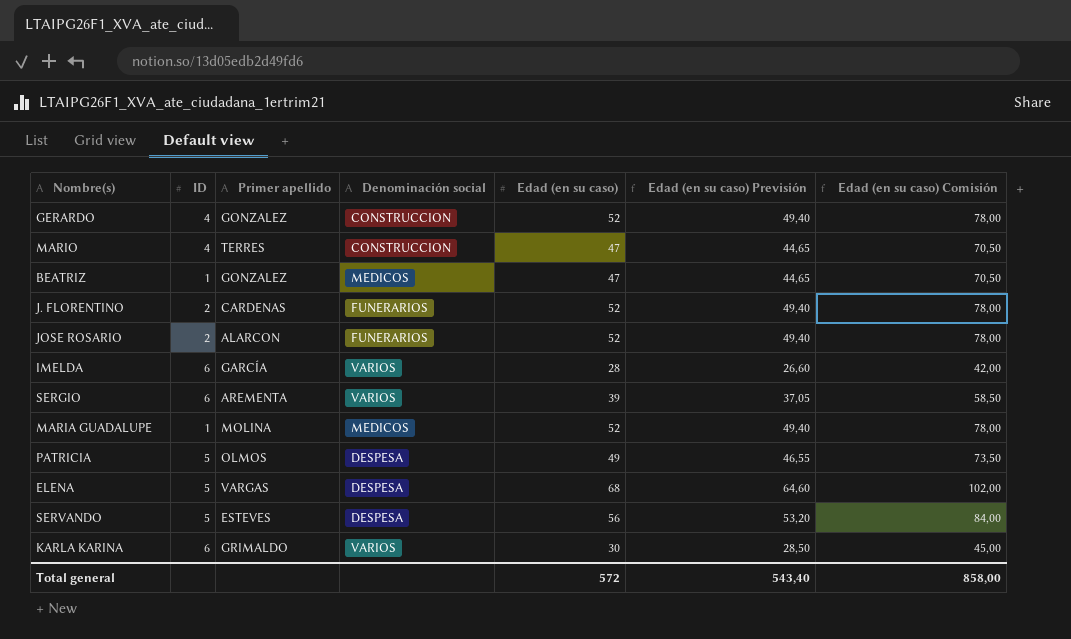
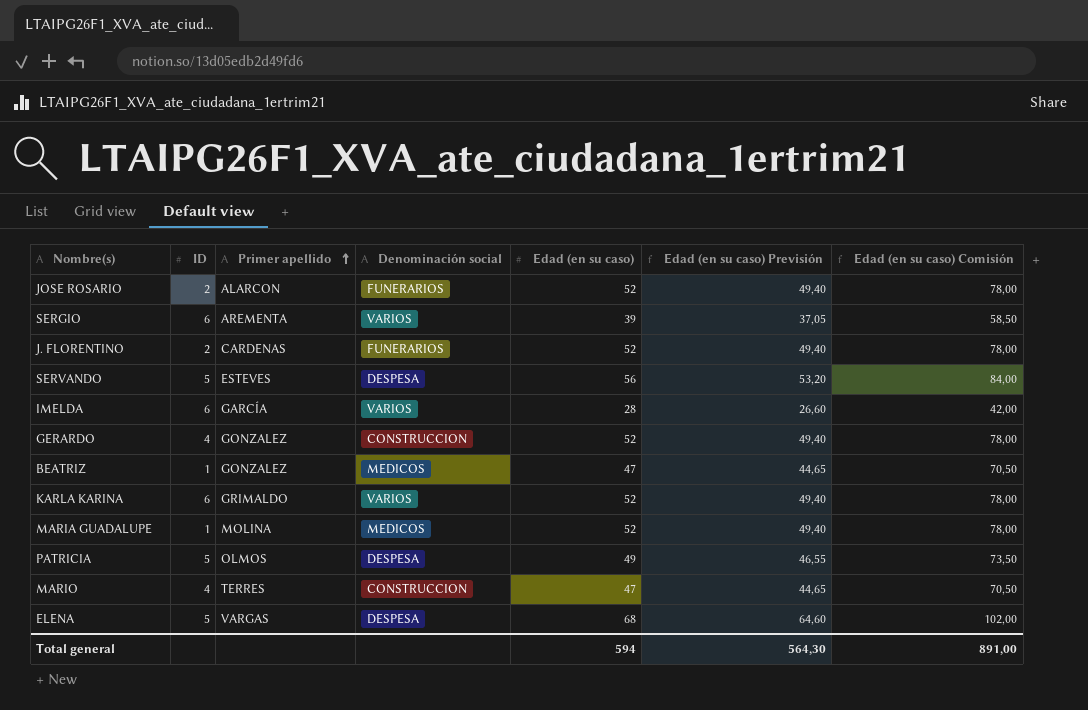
row order: none -> Primer apellido ascending
KARLA KARINA | Edad (en su caso): 30 -> 52
KARLA KARINA | Edad (en su caso) Previsión: 28,50 -> 49,40
KARLA KARINA | Edad (en su caso) Comisión: 45,00 -> 78,00
Total general | Edad (en su caso): 572 -> 594
Total general | Edad (en su caso) Previsión: 543,40 -> 564,30
Total general | Edad (en su caso) Comisión: 858,00 -> 891,00

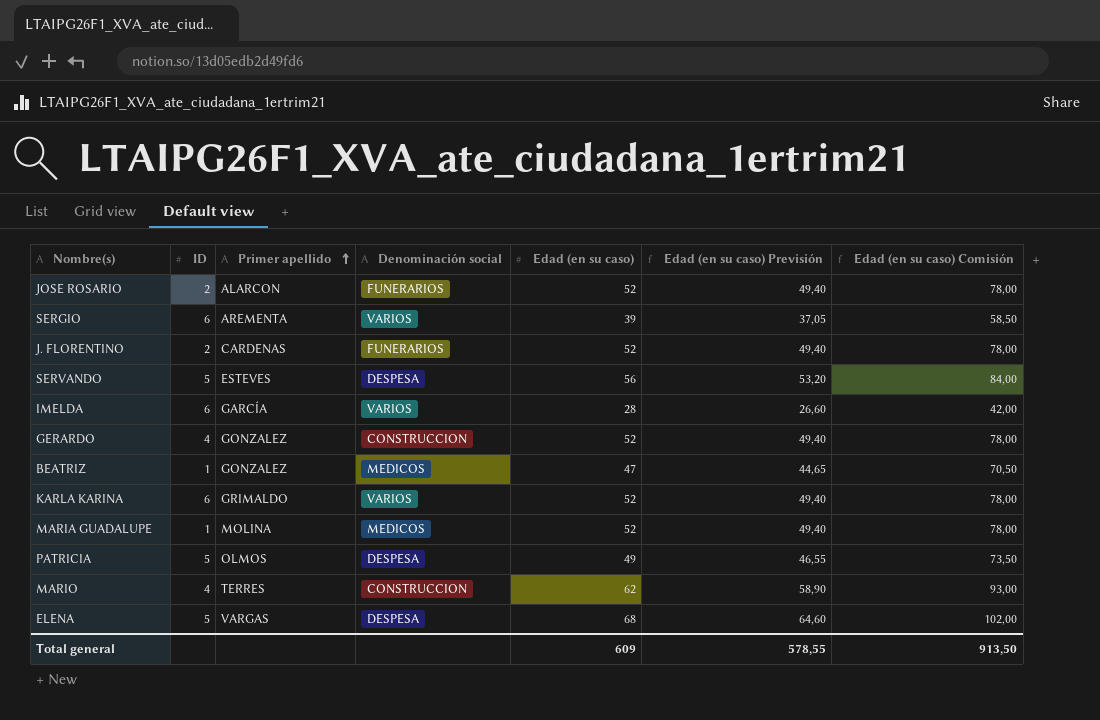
MARIO | Edad (en su caso): 47 -> 62
MARIO | Edad (en su caso) Previsión: 44,65 -> 58,90
MARIO | Edad (en su caso) Comisión: 70,50 -> 93,00
Total general | Edad (en su caso): 594 -> 609
Total general | Edad (en su caso) Previsión: 564,30 -> 578,55
Total general | Edad (en su caso) Comisión: 891,00 -> 913,50

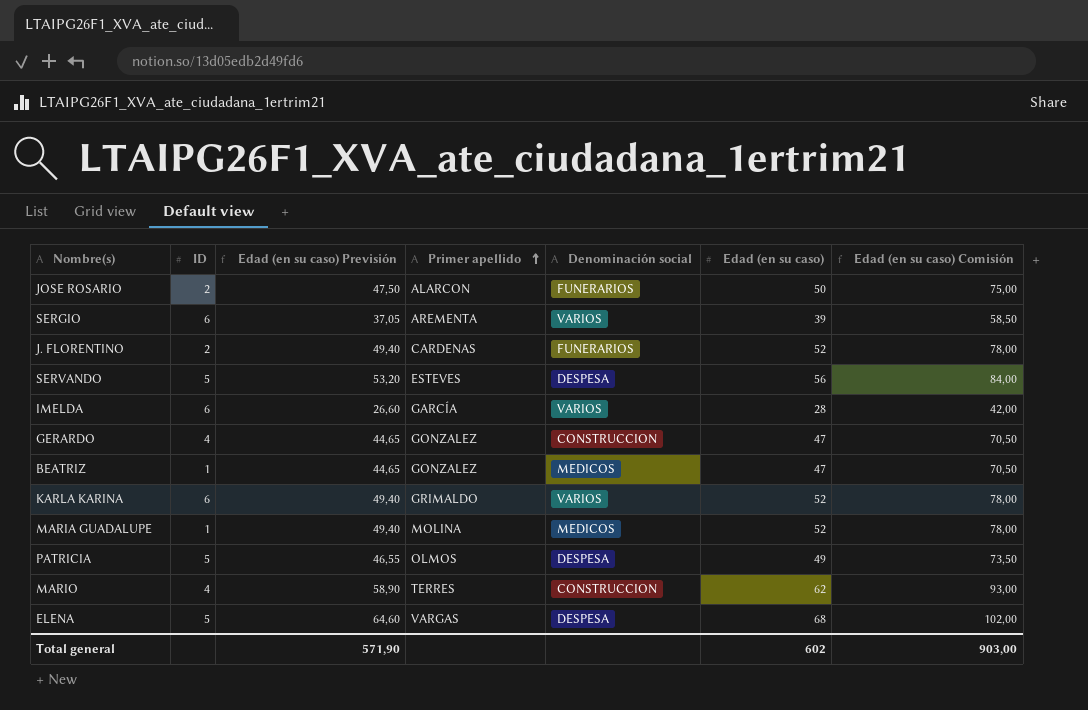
column Edad (en su caso) Previsión | position: 6 -> 3
JOSE ROSARIO | Edad (en su caso) Previsión: 49,40 -> 47,50
JOSE ROSARIO | Edad (en su caso): 52 -> 50
JOSE ROSARIO | Edad (en su caso) Comisión: 78,00 -> 75,00
GERARDO | Edad (en su caso) Previsión: 49,40 -> 44,65
GERARDO | Edad (en su caso): 52 -> 47
GERARDO | Edad (en su caso) Comisión: 78,00 -> 70,50
Total general | Edad (en su caso) Previsión: 578,55 -> 571,90
Total general | Edad (en su caso): 609 -> 602
Total general | Edad (en su caso) Comisión: 913,50 -> 903,00

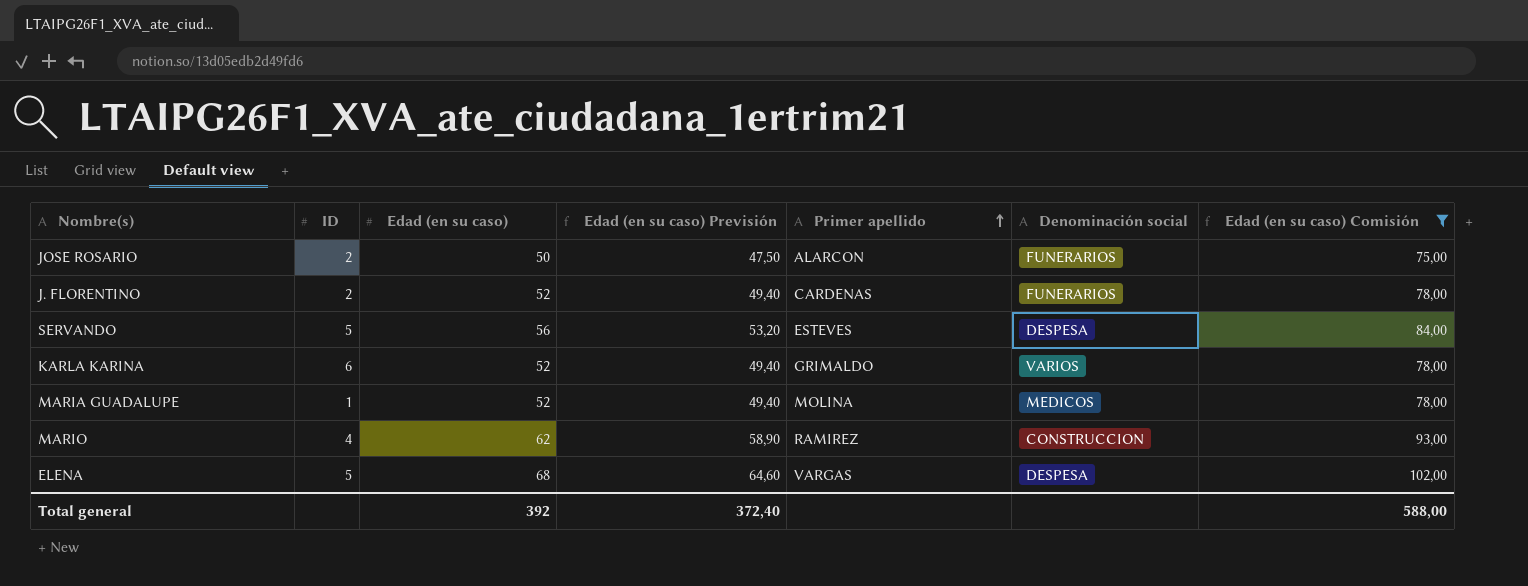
filter: none -> Edad (en su caso) Comisión >= 75,00
column Edad (en su caso) | position: 6 -> 3
MARIO | Primer apellido: TERRES -> RAMIREZ
Total general | Edad (en su caso): 602 -> 392
Total general | Edad (en su caso) Previsión: 571,90 -> 372,40
Total general | Edad (en su caso) Comisión: 903,00 -> 588,00

